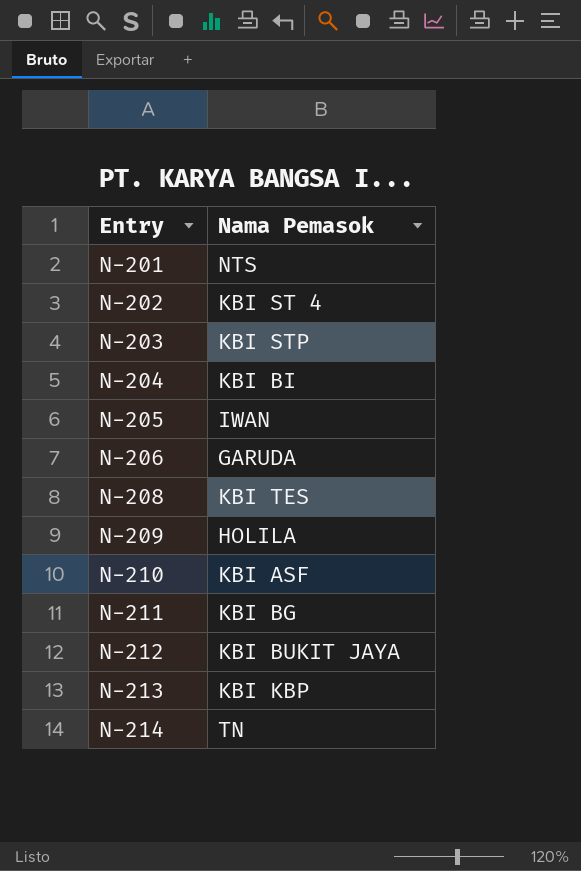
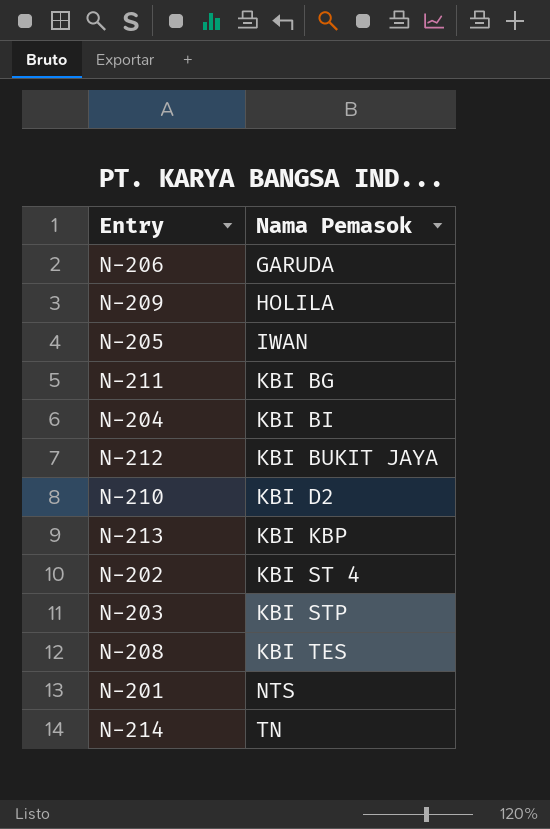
row order: Entry ascending -> Nama Pemasok ascending
N-210 | Nama Pemasok: KBI ASF -> KBI D2

